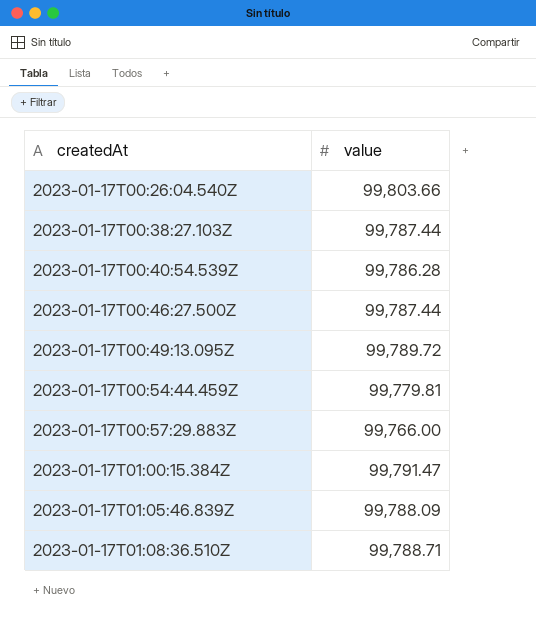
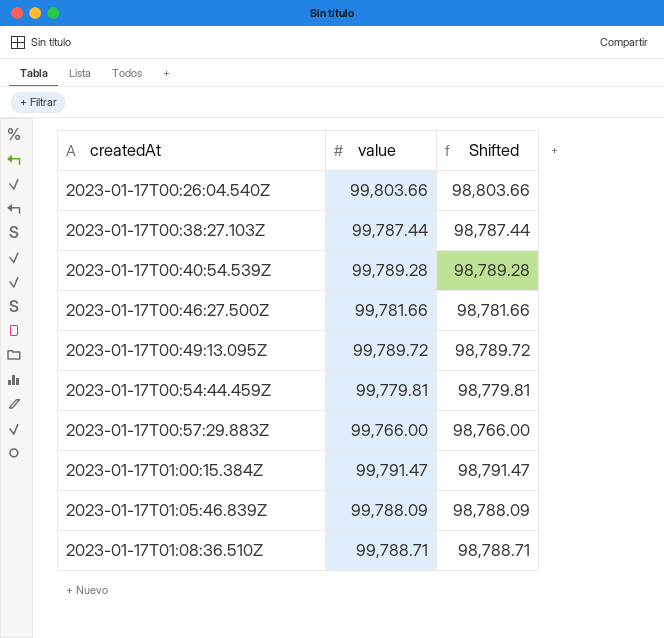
column Shifted | formula: none -> [value] - 1000
2023-01-17T00:40:54.539Z | value: 99,786.28 -> 99,789.28
2023-01-17T00:46:27.500Z | value: 99,787.44 -> 99,781.66

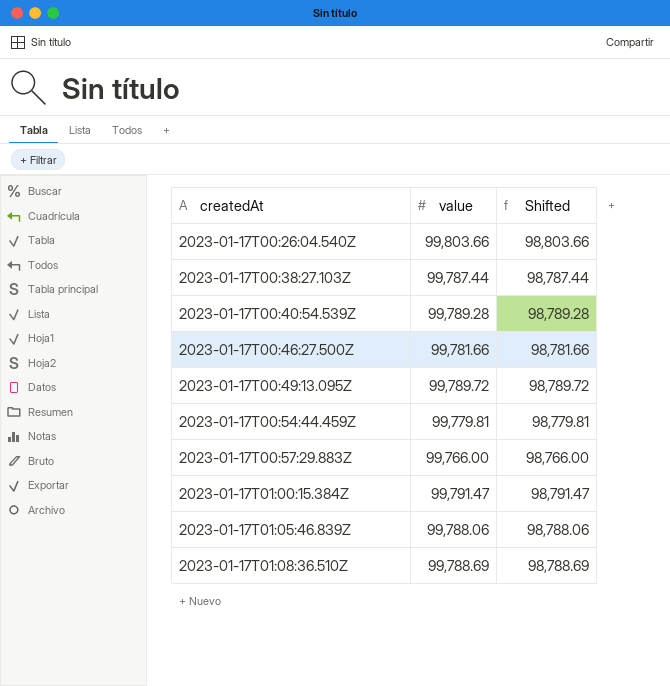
2023-01-17T01:05:46.839Z | value: 99,788.09 -> 99,788.06
2023-01-17T01:05:46.839Z | Shifted: 98,788.09 -> 98,788.06
2023-01-17T01:08:36.510Z | value: 99,788.71 -> 99,788.69
2023-01-17T01:08:36.510Z | Shifted: 98,788.71 -> 98,788.69

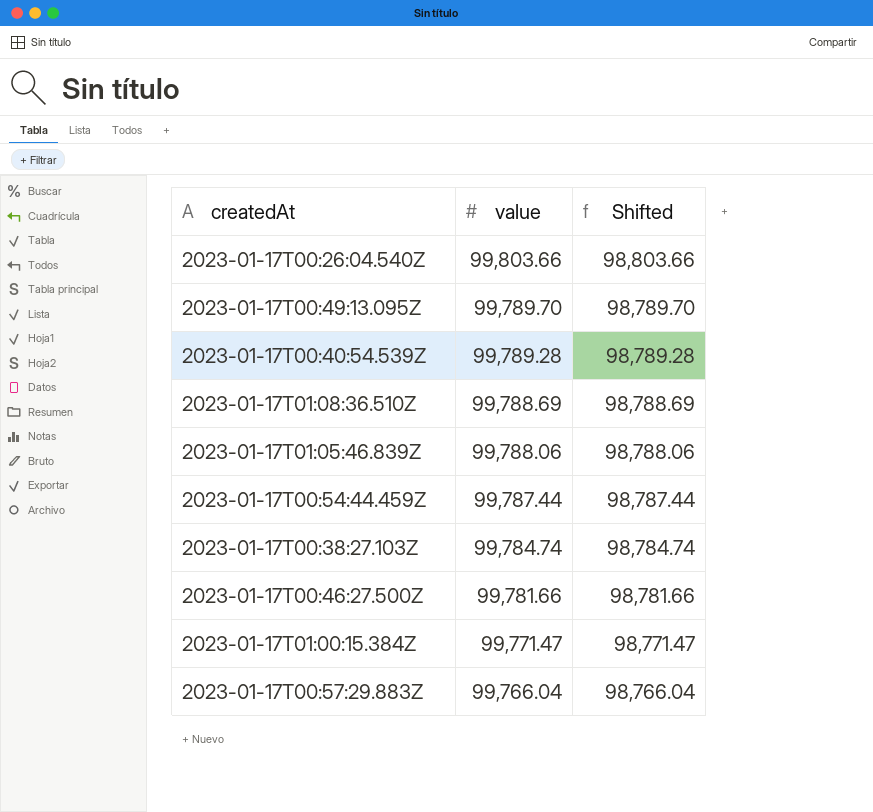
row order: createdAt ascending -> value descending
2023-01-17T00:49:13.095Z | value: 99,789.72 -> 99,789.70
2023-01-17T00:49:13.095Z | Shifted: 98,789.72 -> 98,789.70
2023-01-17T00:54:44.459Z | value: 99,779.81 -> 99,787.44
2023-01-17T00:54:44.459Z | Shifted: 98,779.81 -> 98,787.44
2023-01-17T00:38:27.103Z | value: 99,787.44 -> 99,784.74
2023-01-17T00:38:27.103Z | Shifted: 98,787.44 -> 98,784.74
2023-01-17T01:00:15.384Z | value: 99,791.47 -> 99,771.47
2023-01-17T01:00:15.384Z | Shifted: 98,791.47 -> 98,771.47
2023-01-17T00:57:29.883Z | value: 99,766.00 -> 99,766.04
2023-01-17T00:57:29.883Z | Shifted: 98,766.00 -> 98,766.04

